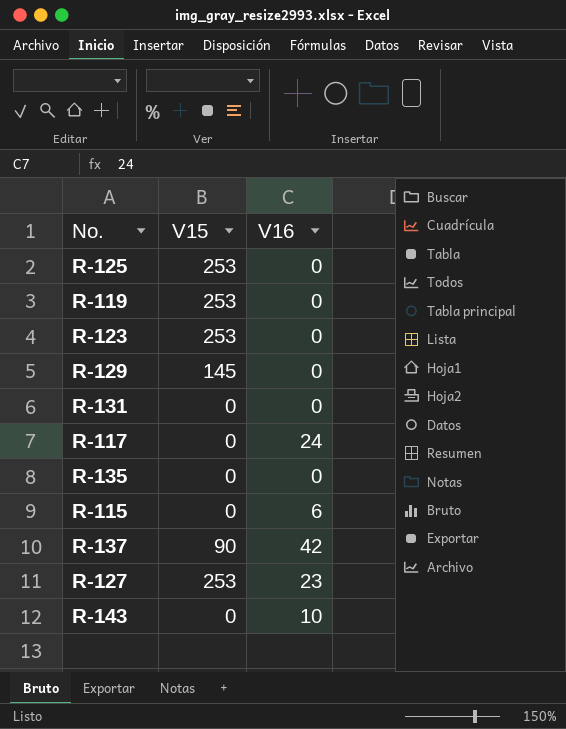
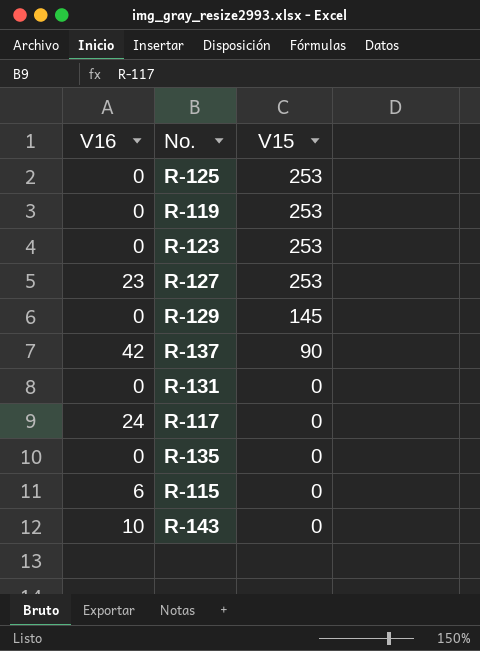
row order: none -> V15 descending
column V16 | position: 3 -> 1

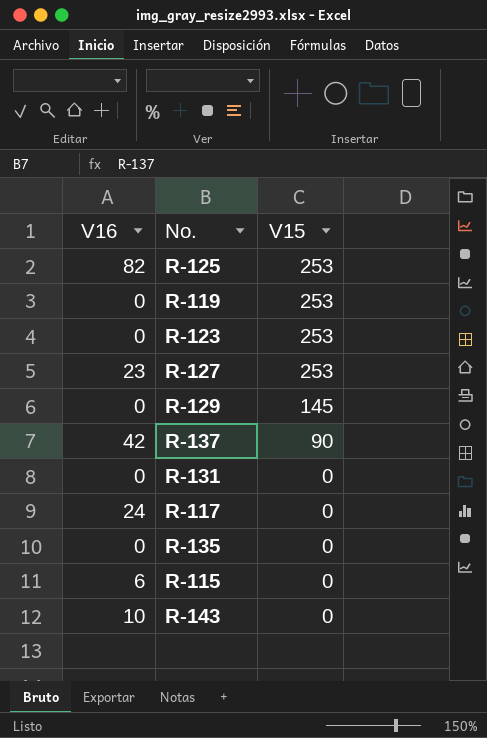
R-125 | V16: 0 -> 82

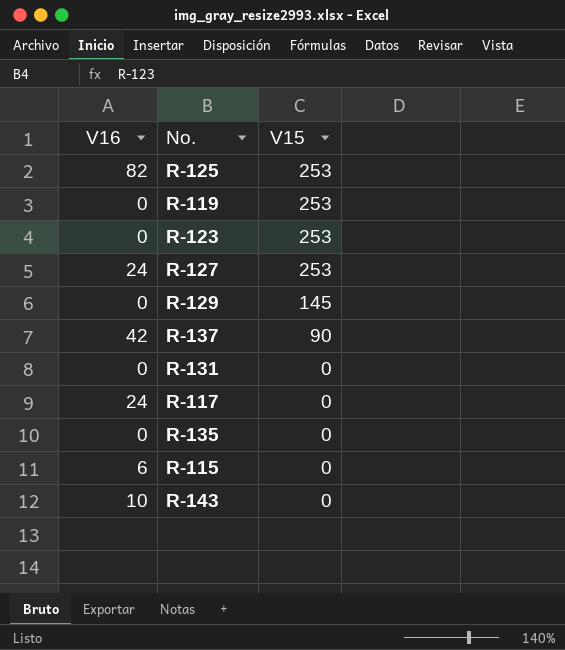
R-127 | V16: 23 -> 24

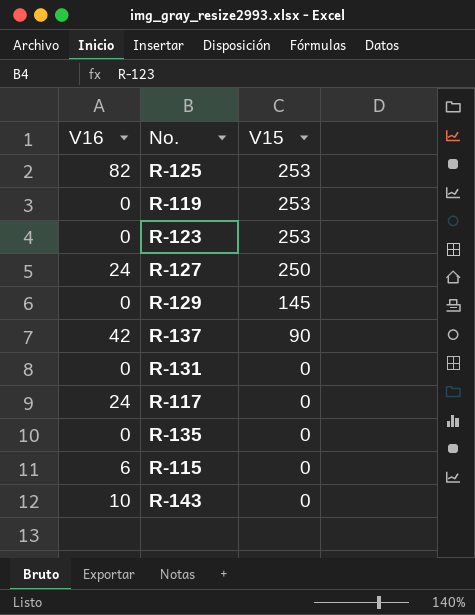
R-127 | V15: 253 -> 250

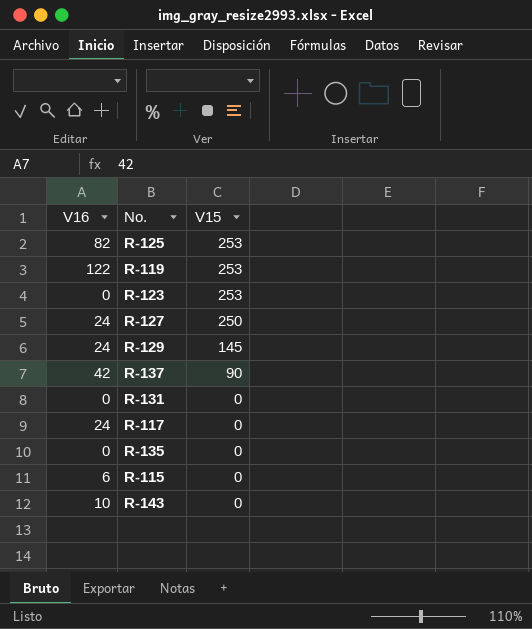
R-119 | V16: 0 -> 122
R-129 | V16: 0 -> 24

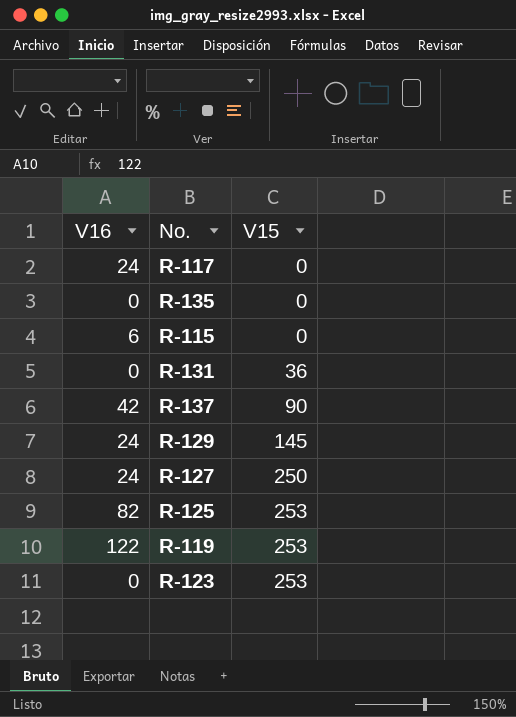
row order: V15 descending -> V15 ascending
row R-143: 10 | 0 -> none
R-131 | V15: 0 -> 36

